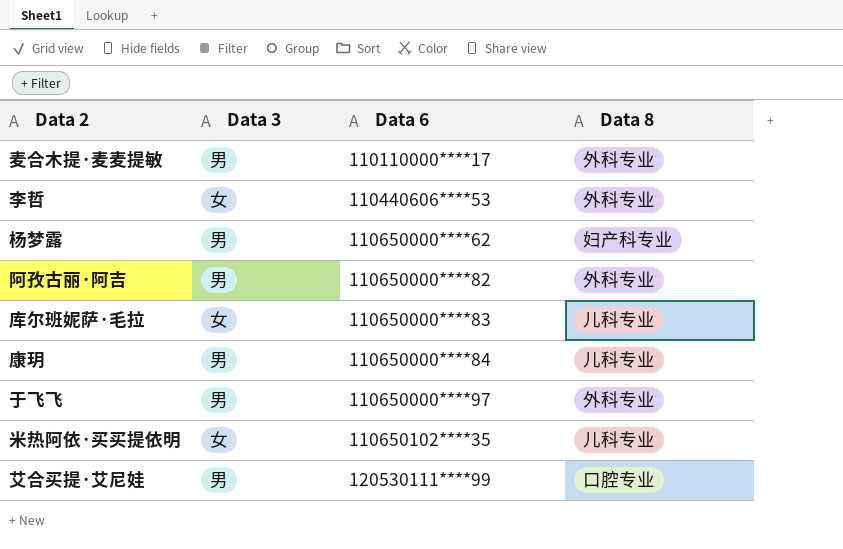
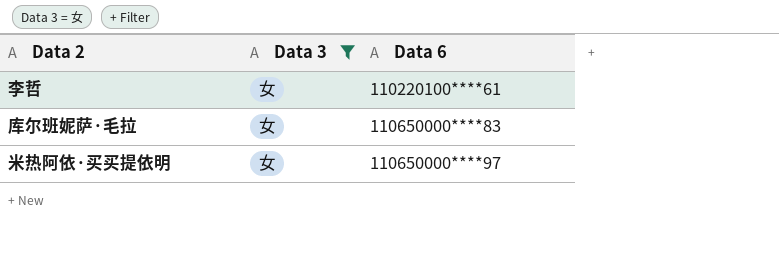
filter: none -> Data 3 = 女
column Data 8 | position: 4 -> none
李哲 | Data 6: 110440606****53 -> 110220100****61
米热阿依·买买提依明 | Data 6: 110650102****35 -> 110650000****97

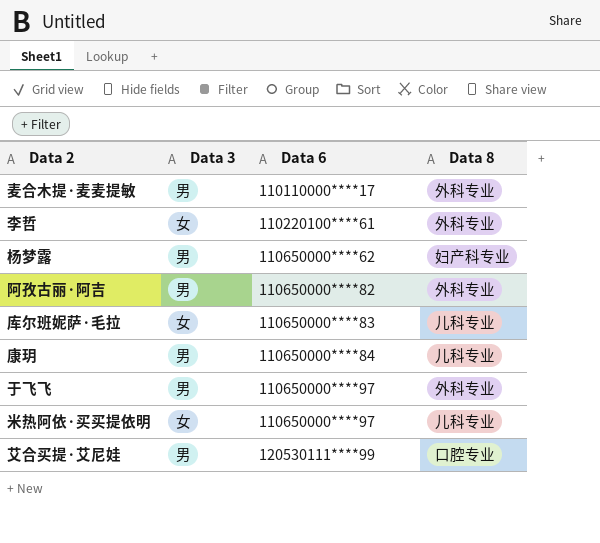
filter: Data 3 = 女 -> none
column Data 8 | position: none -> 4

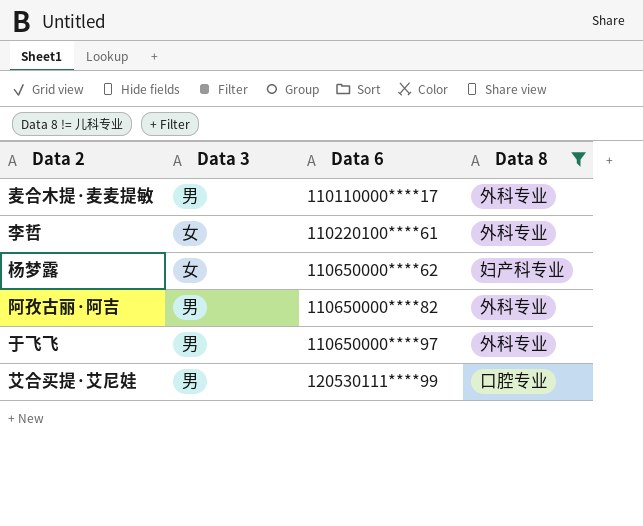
filter: none -> Data 8 != 儿科专业
杨梦露 | Data 3: 男 -> 女

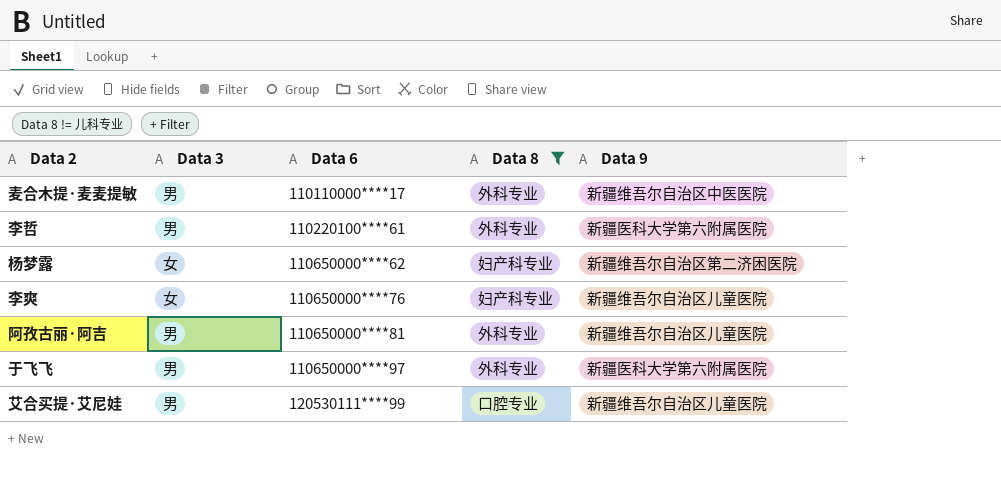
column Data 9 | position: none -> 5
李哲 | Data 3: 女 -> 男
row 李爽: none -> 女 | 110650000****76 | 妇产科专业 | 新疆维吾尔自治区儿童医院
阿孜古丽·阿吉 | Data 6: 110650000****82 -> 110650000****81

